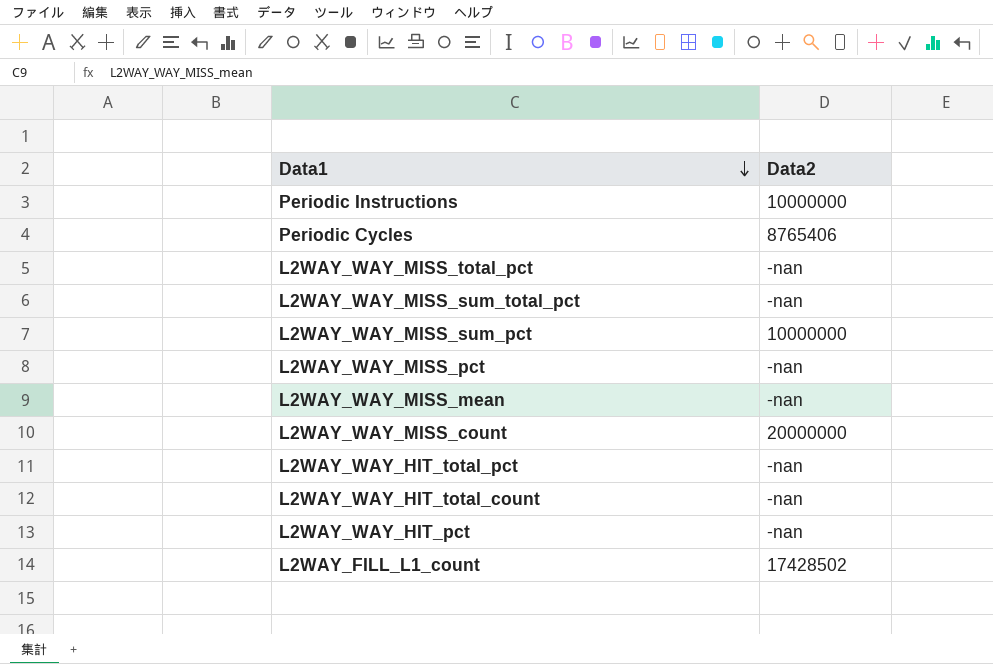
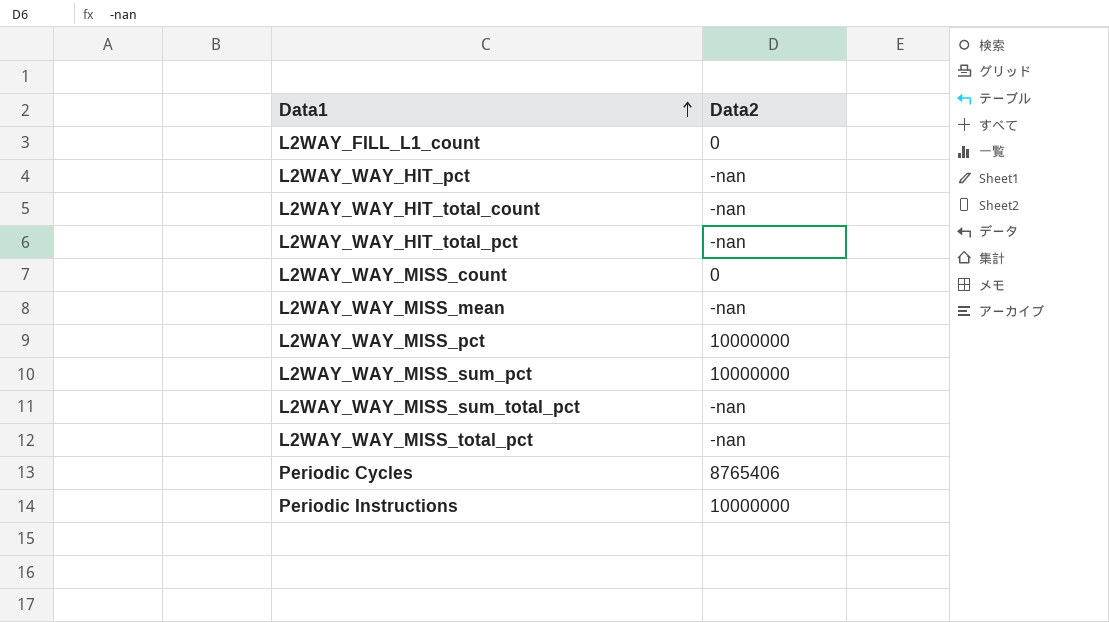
row order: Data1 descending -> Data1 ascending
L2WAY_FILL_L1_count | Data2: 17428502 -> 0
L2WAY_WAY_MISS_count | Data2: 20000000 -> 0
L2WAY_WAY_MISS_pct | Data2: -nan -> 10000000

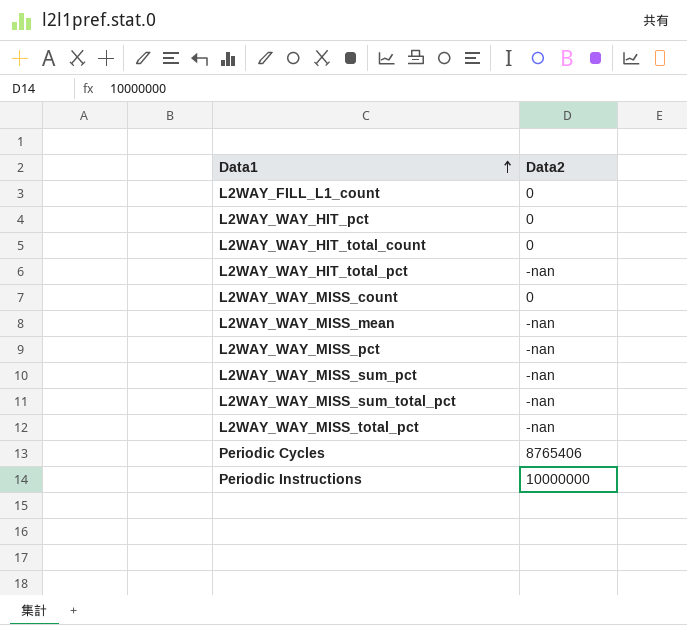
L2WAY_WAY_HIT_pct | Data2: -nan -> 0
L2WAY_WAY_HIT_total_count | Data2: -nan -> 0
L2WAY_WAY_MISS_pct | Data2: 10000000 -> -nan
L2WAY_WAY_MISS_sum_pct | Data2: 10000000 -> -nan

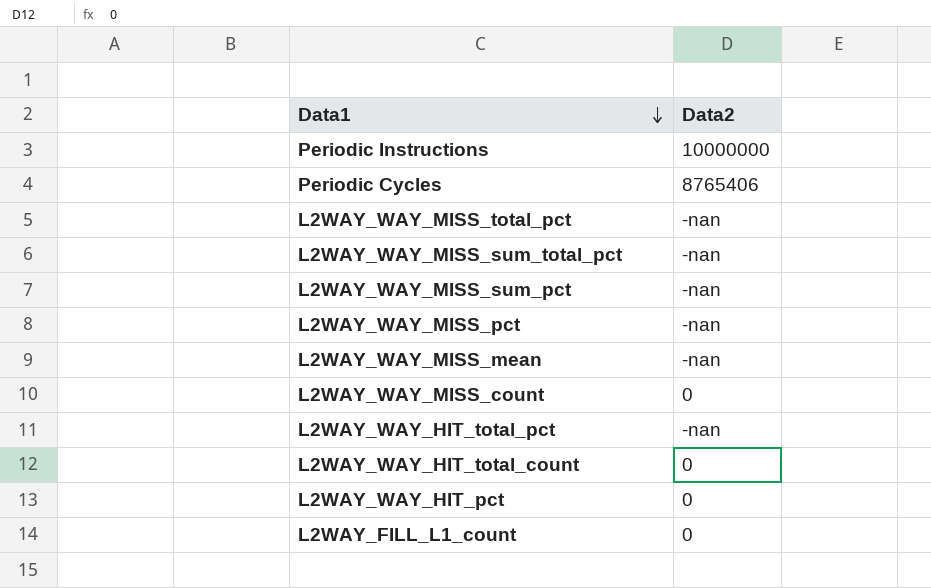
row order: Data1 ascending -> Data1 descending

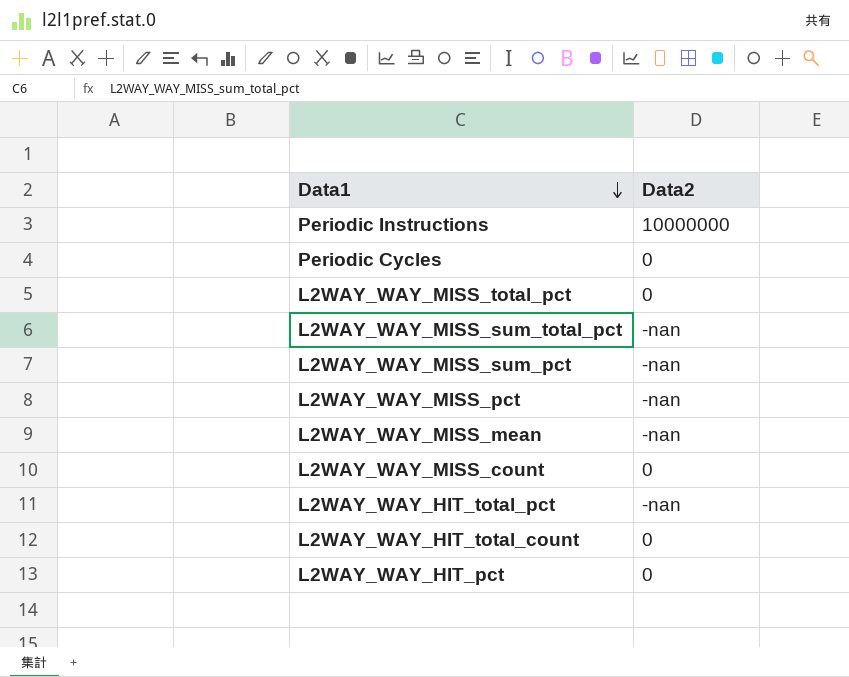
row L2WAY_FILL_L1_count: 0 -> none
Periodic Cycles | Data2: 8765406 -> 0
L2WAY_WAY_MISS_total_pct | Data2: -nan -> 0

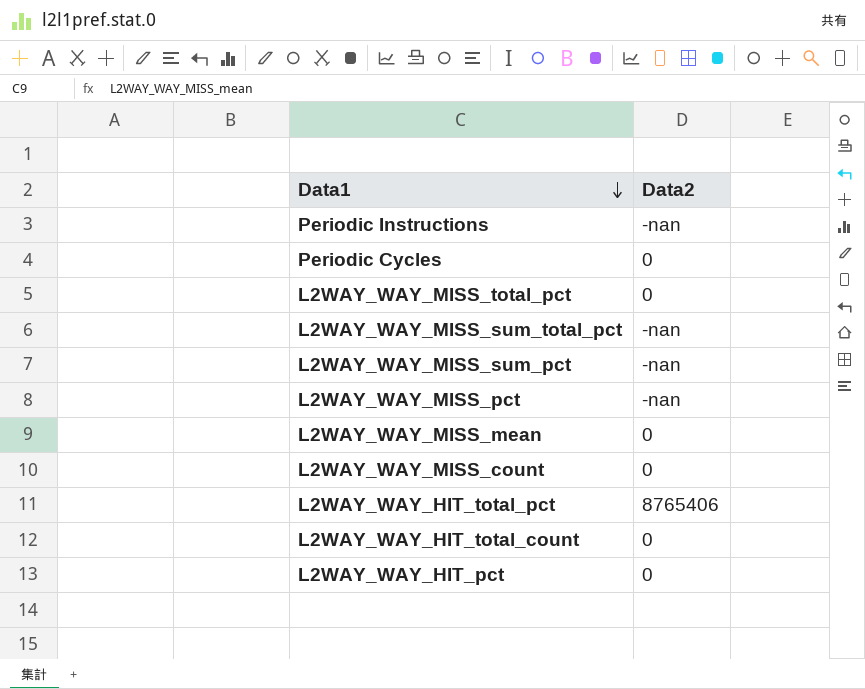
Periodic Instructions | Data2: 10000000 -> -nan
L2WAY_WAY_MISS_mean | Data2: -nan -> 0
L2WAY_WAY_HIT_total_pct | Data2: -nan -> 8765406

